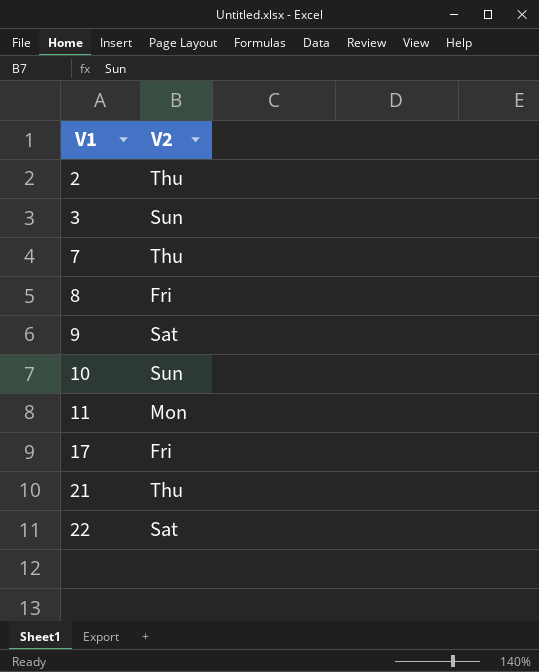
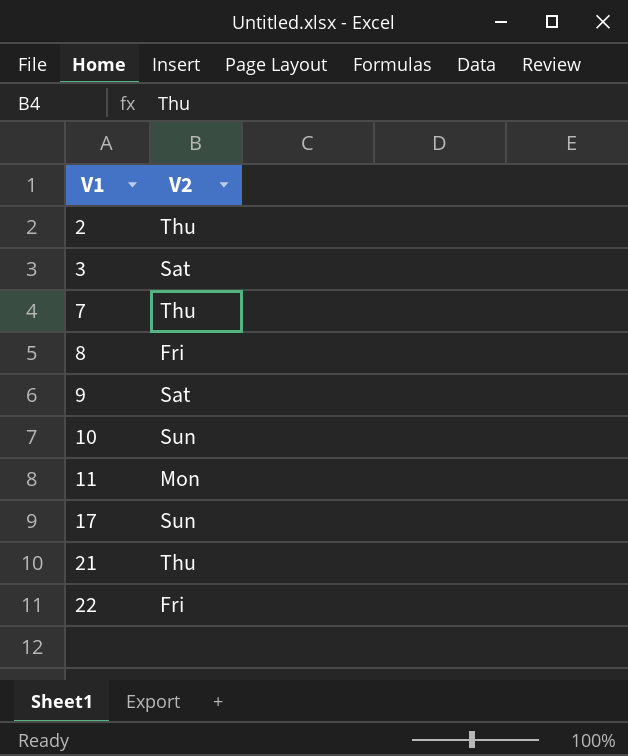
3 | V2: Sun -> Sat
17 | V2: Fri -> Sun
22 | V2: Sat -> Fri

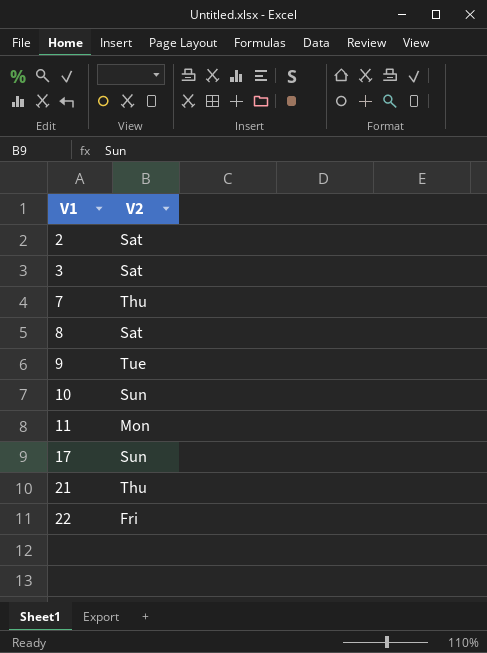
2 | V2: Thu -> Sat
8 | V2: Fri -> Sat
9 | V2: Sat -> Tue

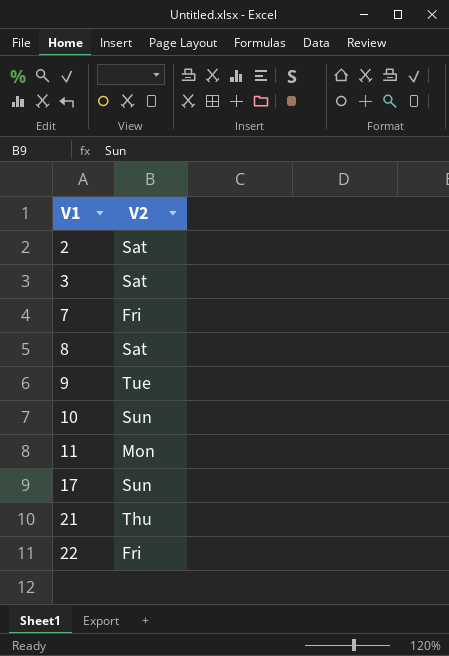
7 | V2: Thu -> Fri

